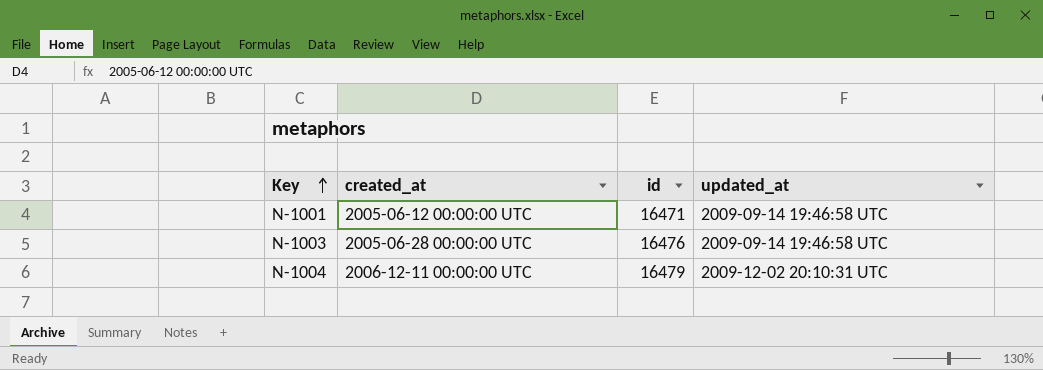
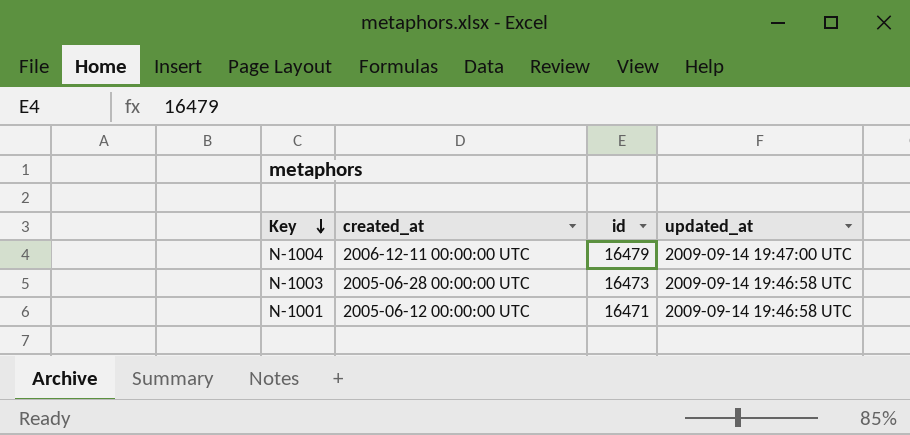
row order: Key ascending -> Key descending
N-1004 | updated_at: 2009-12-02 20:10:31 UTC -> 2009-09-14 19:47:00 UTC
N-1003 | id: 16476 -> 16473

